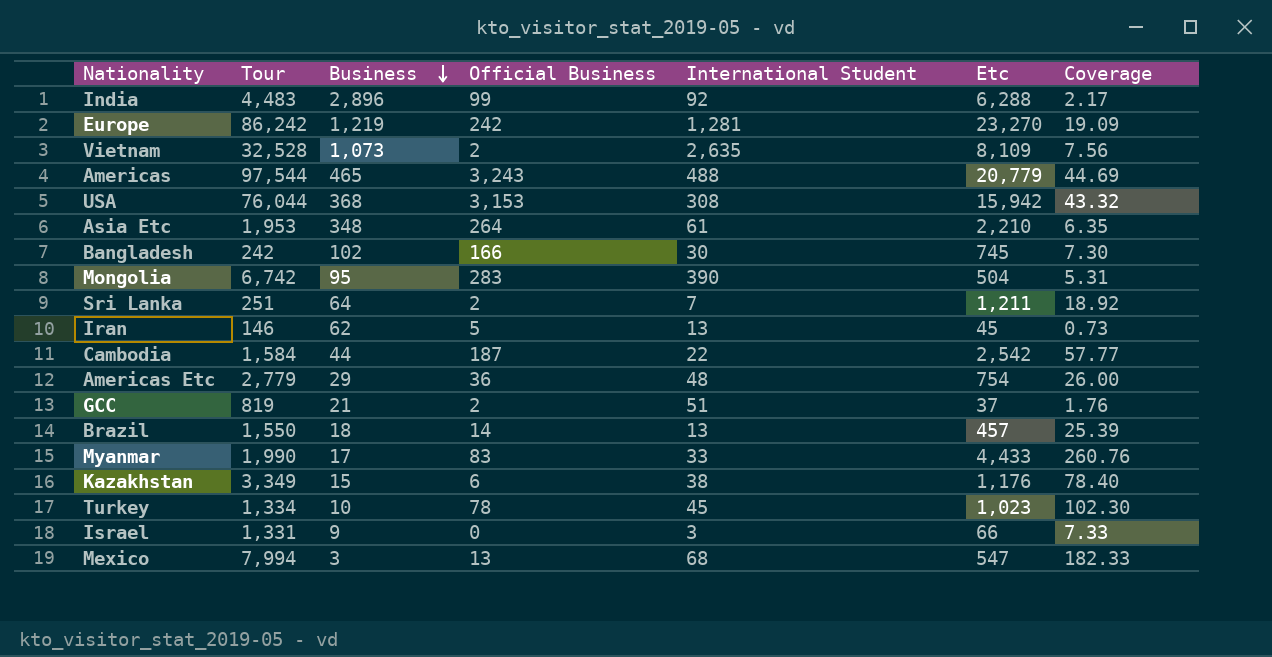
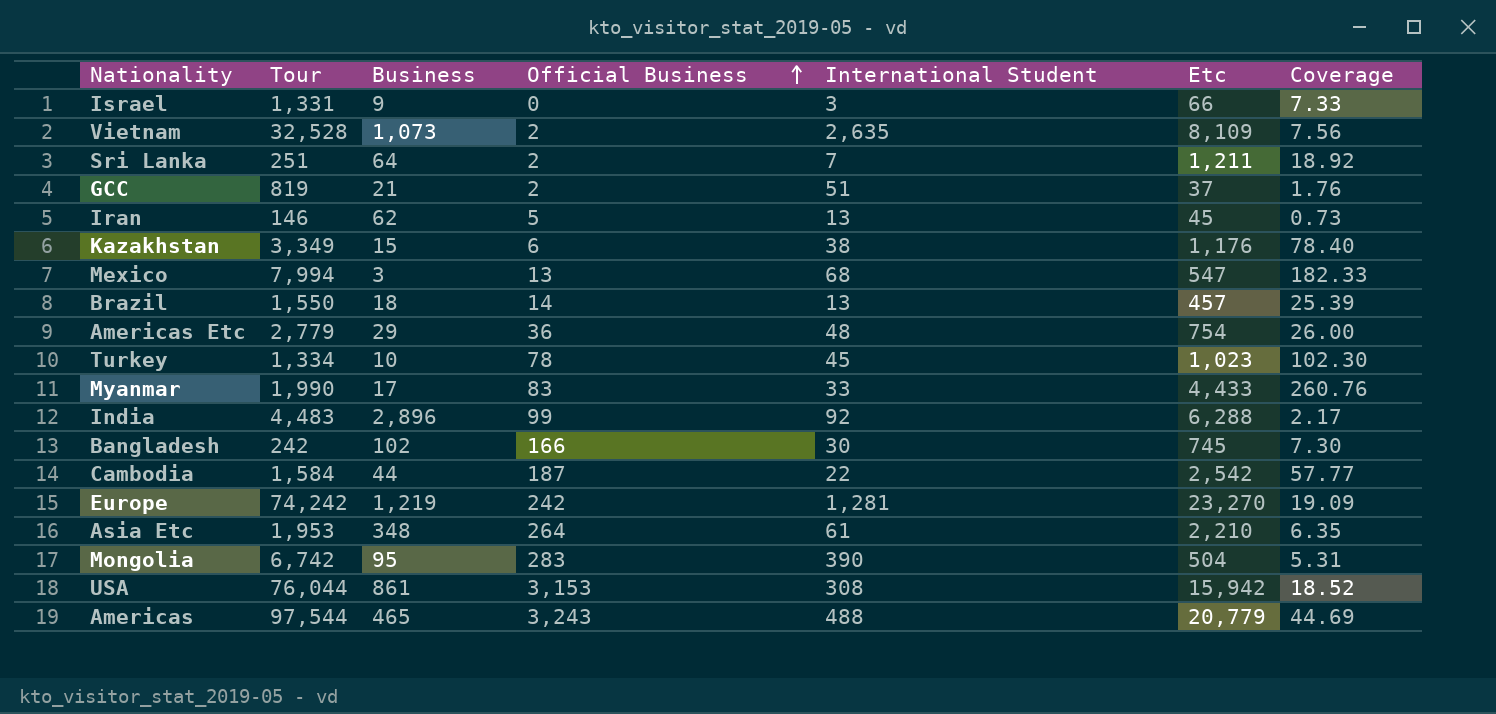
row order: Business descending -> Official Business ascending
Europe | Tour: 86,242 -> 74,242
USA | Business: 368 -> 861
USA | Coverage: 43.32 -> 18.52

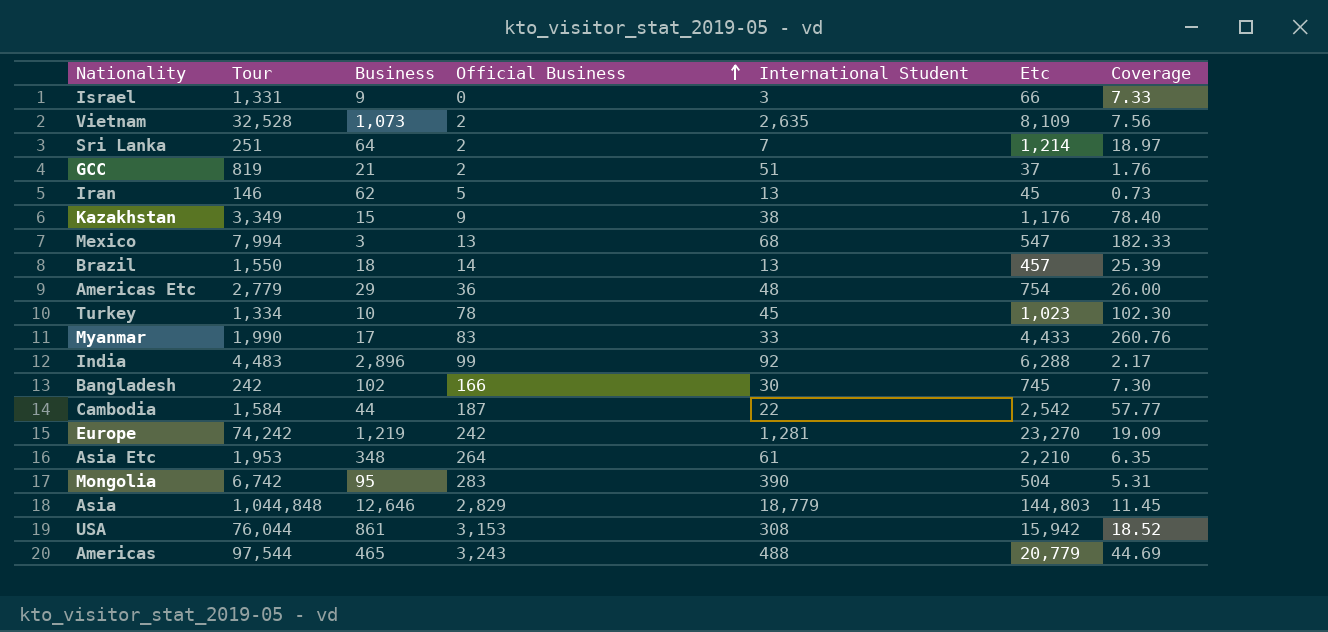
Sri Lanka | Etc: 1,211 -> 1,214
Sri Lanka | Coverage: 18.92 -> 18.97
Kazakhstan | Official Business: 6 -> 9
row Asia: none -> 1,044,848 | 12,646 | 2,829 | 18,779 | 144,803 | 11.45

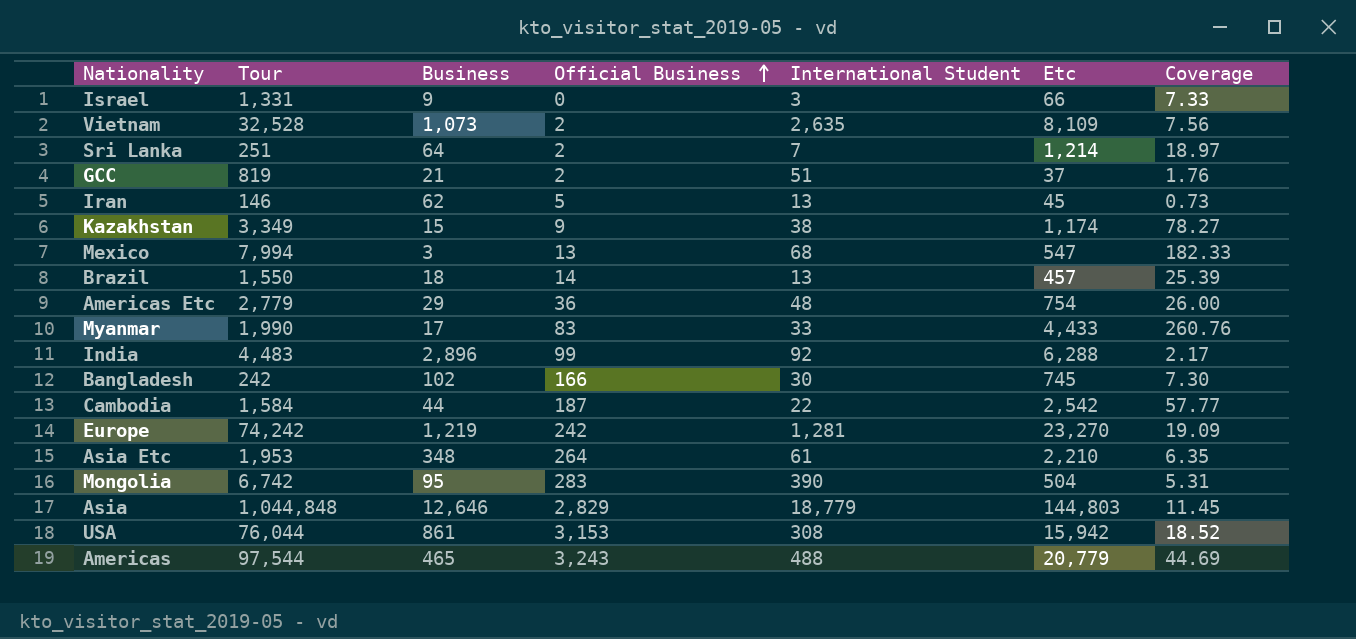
row Turkey: 1,334 | 10 | 78 | 45 | 1,023 | 102.30 -> none
Kazakhstan | Etc: 1,176 -> 1,174
Kazakhstan | Coverage: 78.40 -> 78.27

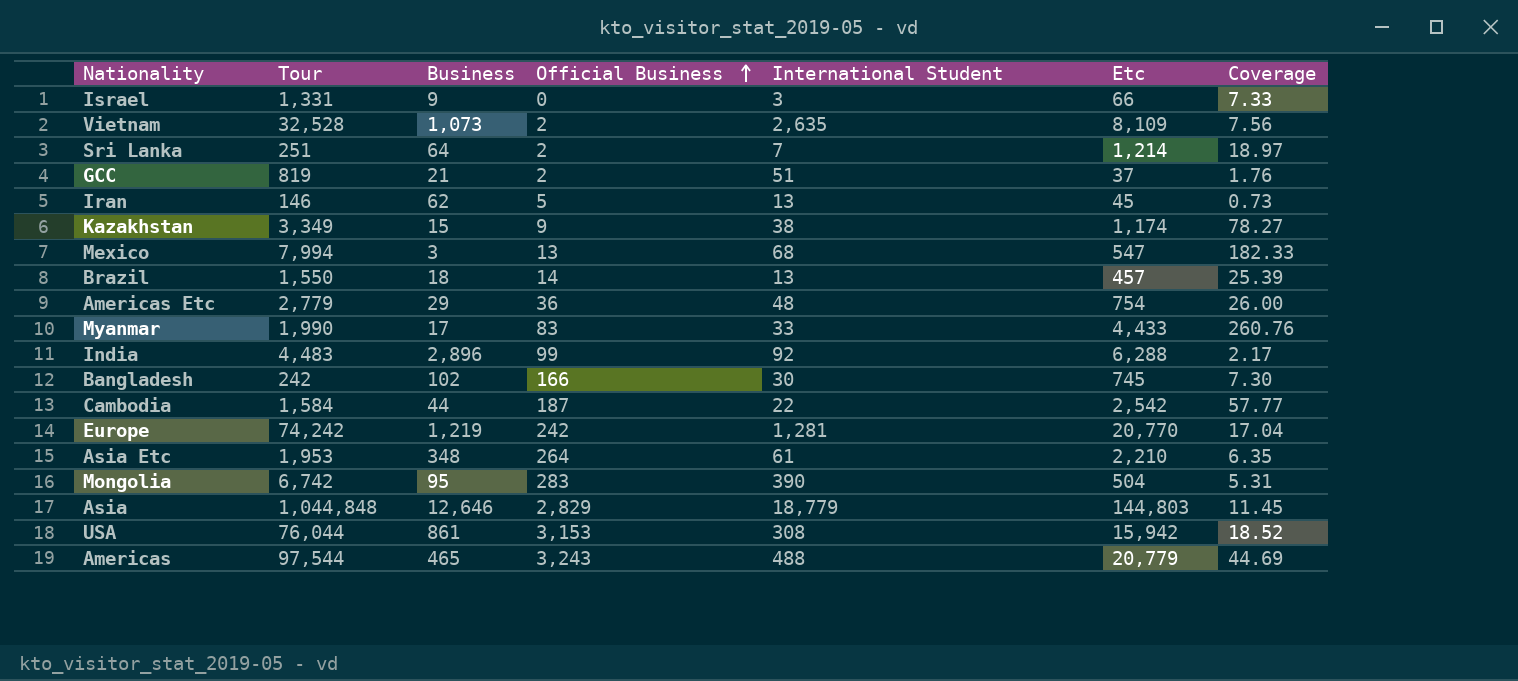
Europe | Etc: 23,270 -> 20,770
Europe | Coverage: 19.09 -> 17.04

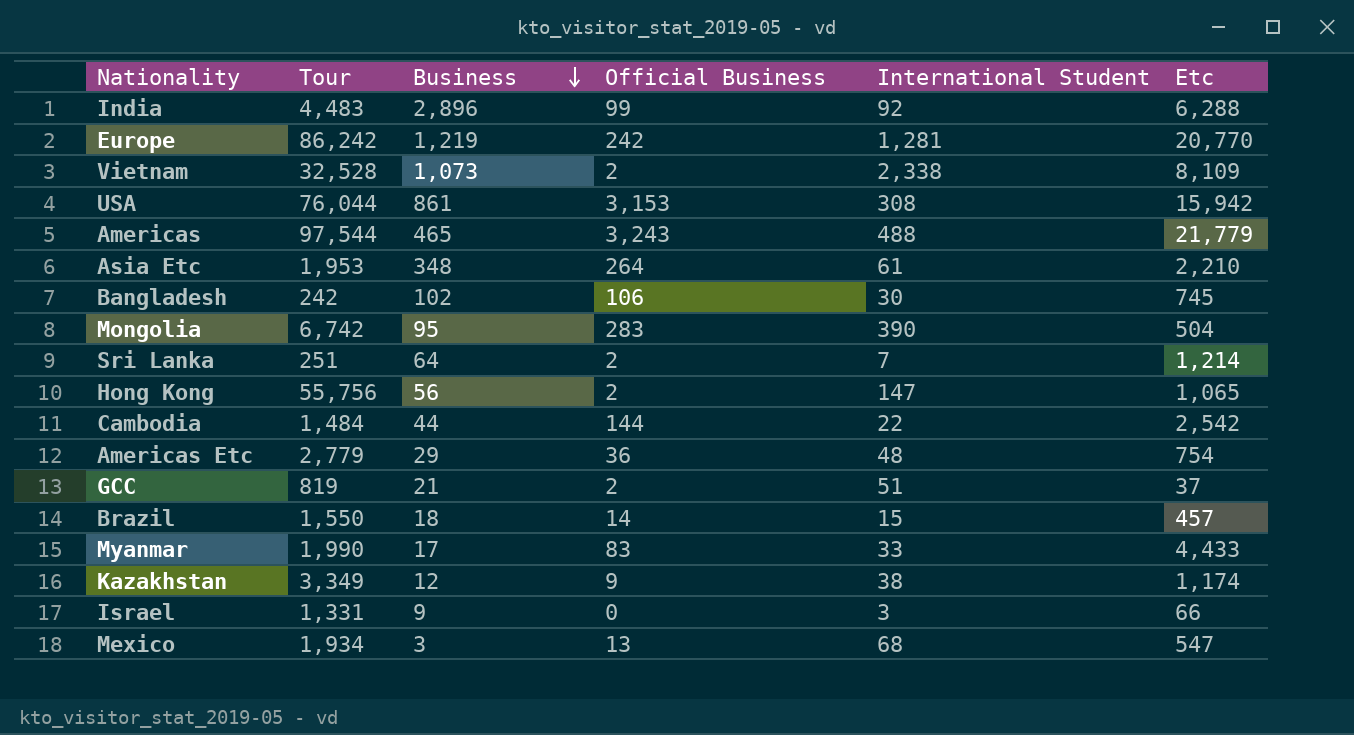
row order: Official Business ascending -> Business descending
column Coverage | formula: [Etc] / [Business] -> none
row Iran: 146 | 62 | 5 | 13 | 45 | 0.73 -> none
row Asia: 1,044,848 | 12,646 | 2,829 | 18,779 | 144,803 | 11.45 -> none
Europe | Tour: 74,242 -> 86,242
Vietnam | International Student: 2,635 -> 2,338
Americas | Etc: 20,779 -> 21,779
Bangladesh | Official Business: 166 -> 106
row Hong Kong: none -> 55,756 | 56 | 2 | 147 | 1,065
Cambodia | Tour: 1,584 -> 1,484
Cambodia | Official Business: 187 -> 144
Brazil | International Student: 13 -> 15
Kazakhstan | Business: 15 -> 12
Mexico | Tour: 7,994 -> 1,934

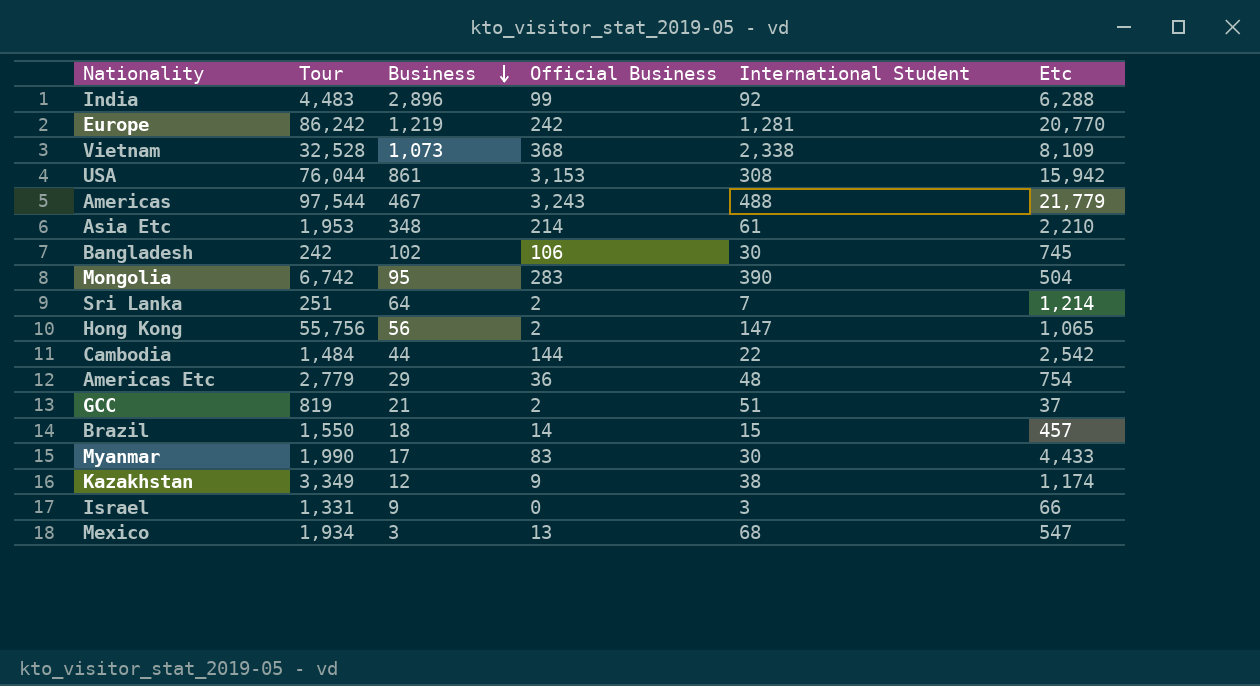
Vietnam | Official Business: 2 -> 368
Americas | Business: 465 -> 467
Asia Etc | Official Business: 264 -> 214
Myanmar | International Student: 33 -> 30

